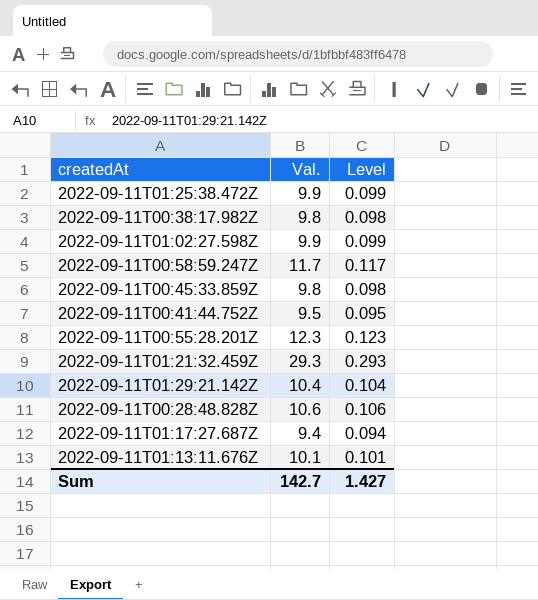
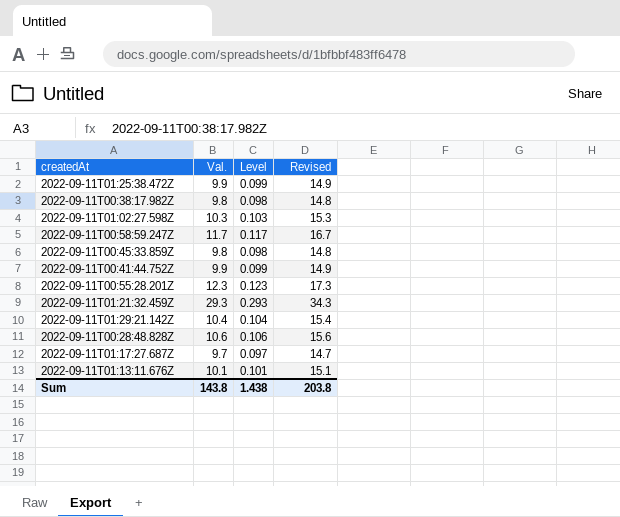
column Revised | formula: none -> [Val.] + 5
2022-09-11T01:02:27.598Z | Val.: 9.9 -> 10.3
2022-09-11T01:02:27.598Z | Level: 0.099 -> 0.103
2022-09-11T00:41:44.752Z | Val.: 9.5 -> 9.9
2022-09-11T00:41:44.752Z | Level: 0.095 -> 0.099
2022-09-11T01:17:27.687Z | Val.: 9.4 -> 9.7
2022-09-11T01:17:27.687Z | Level: 0.094 -> 0.097
Sum | Val.: 142.7 -> 143.8
Sum | Level: 1.427 -> 1.438

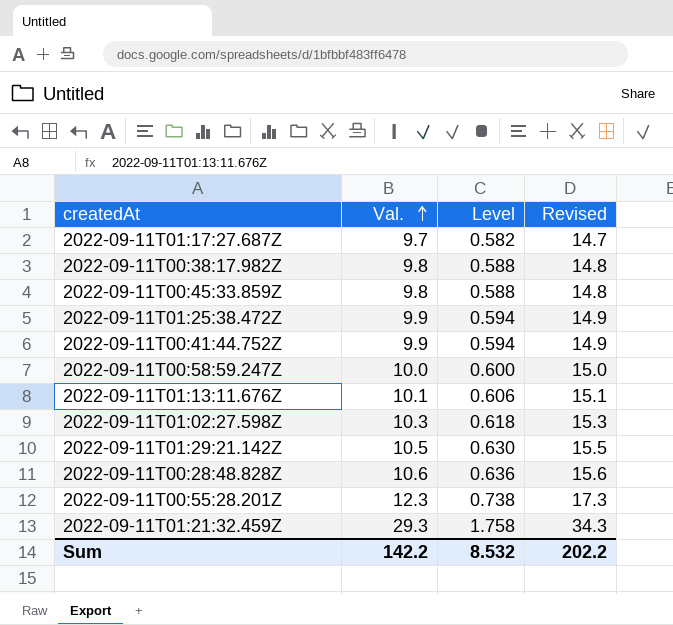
row order: none -> Val. ascending
column Level | formula: [Val.] * 0.01 -> [Val.] * 0.06
2022-09-11T00:58:59.247Z | Val.: 11.7 -> 10.0
2022-09-11T00:58:59.247Z | Revised: 16.7 -> 15.0
2022-09-11T01:29:21.142Z | Val.: 10.4 -> 10.5
2022-09-11T01:29:21.142Z | Revised: 15.4 -> 15.5
Sum | Val.: 143.8 -> 142.2
Sum | Level: 1.438 -> 8.532
Sum | Revised: 203.8 -> 202.2

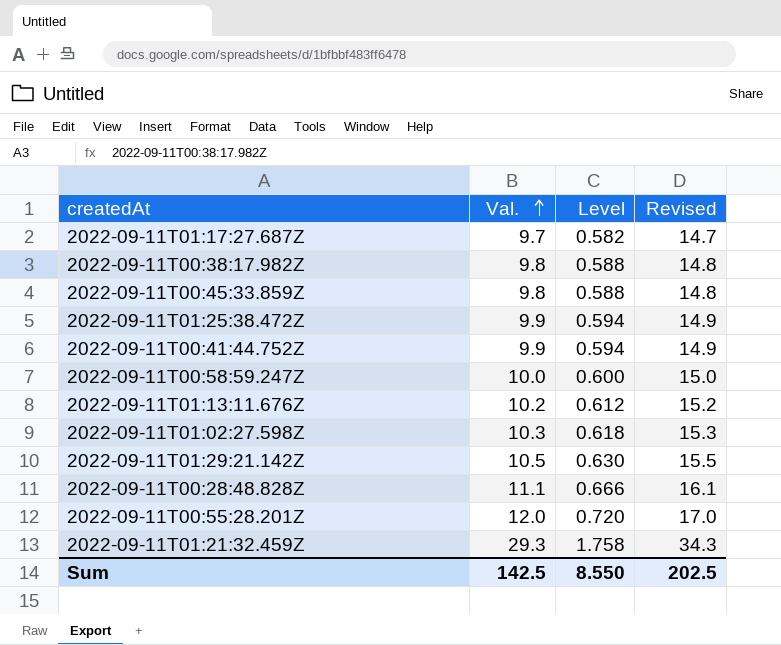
2022-09-11T01:13:11.676Z | Val.: 10.1 -> 10.2
2022-09-11T01:13:11.676Z | Level: 0.606 -> 0.612
2022-09-11T01:13:11.676Z | Revised: 15.1 -> 15.2
2022-09-11T00:28:48.828Z | Val.: 10.6 -> 11.1
2022-09-11T00:28:48.828Z | Level: 0.636 -> 0.666
2022-09-11T00:28:48.828Z | Revised: 15.6 -> 16.1
2022-09-11T00:55:28.201Z | Val.: 12.3 -> 12.0
2022-09-11T00:55:28.201Z | Level: 0.738 -> 0.720
2022-09-11T00:55:28.201Z | Revised: 17.3 -> 17.0
Sum | Val.: 142.2 -> 142.5
Sum | Level: 8.532 -> 8.550
Sum | Revised: 202.2 -> 202.5

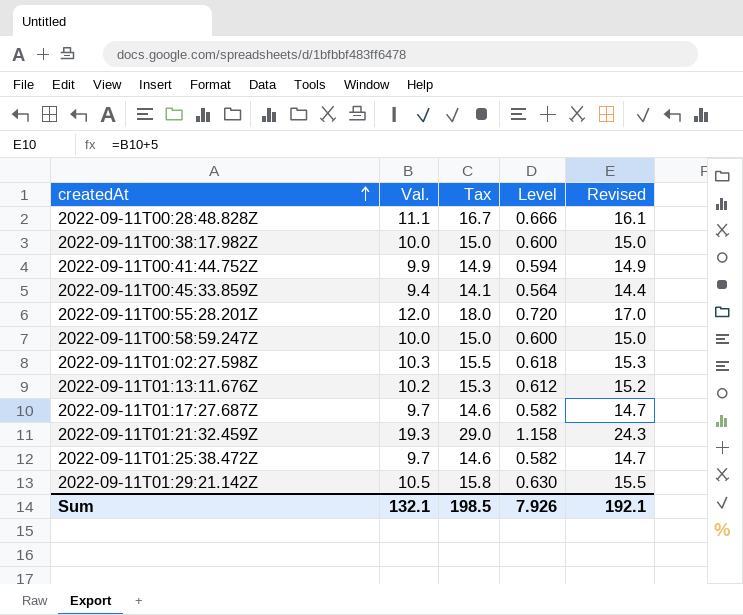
row order: Val. ascending -> createdAt ascending
column Tax | formula: none -> [Val.] * 1.5
2022-09-11T00:38:17.982Z | Val.: 9.8 -> 10.0
2022-09-11T00:38:17.982Z | Level: 0.588 -> 0.600
2022-09-11T00:38:17.982Z | Revised: 14.8 -> 15.0
2022-09-11T00:45:33.859Z | Val.: 9.8 -> 9.4
2022-09-11T00:45:33.859Z | Level: 0.588 -> 0.564
2022-09-11T00:45:33.859Z | Revised: 14.8 -> 14.4
2022-09-11T01:21:32.459Z | Val.: 29.3 -> 19.3
2022-09-11T01:21:32.459Z | Level: 1.758 -> 1.158
2022-09-11T01:21:32.459Z | Revised: 34.3 -> 24.3
2022-09-11T01:25:38.472Z | Val.: 9.9 -> 9.7
2022-09-11T01:25:38.472Z | Level: 0.594 -> 0.582
2022-09-11T01:25:38.472Z | Revised: 14.9 -> 14.7
Sum | Val.: 142.5 -> 132.1
Sum | Level: 8.550 -> 7.926
Sum | Revised: 202.5 -> 192.1

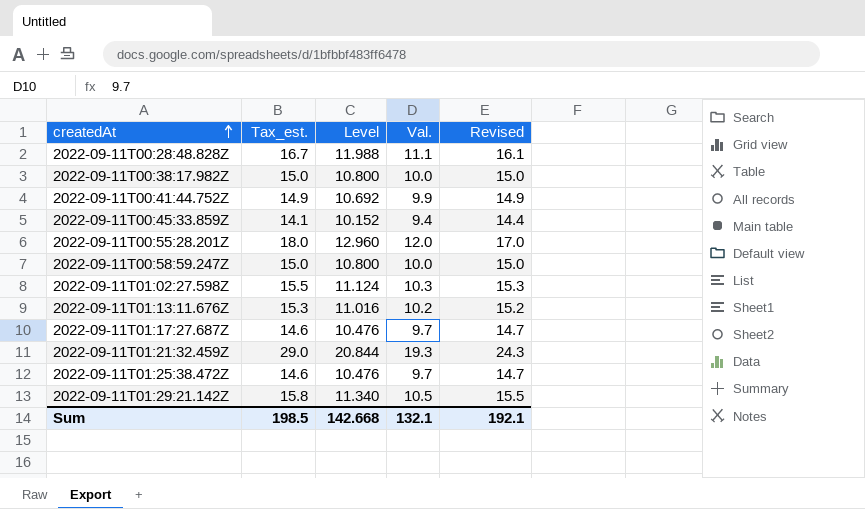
column name: Tax -> Tax_est.
column Level | formula: [Val.] * 0.06 -> [Val.] * 1.08
column Val. | position: 2 -> 4
Sum | Level: 7.926 -> 142.668

